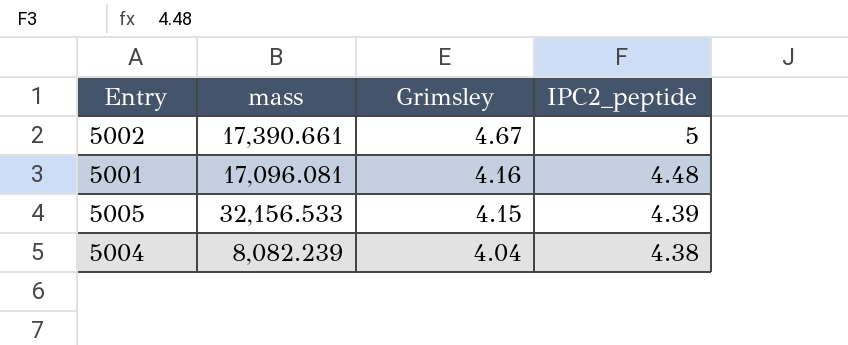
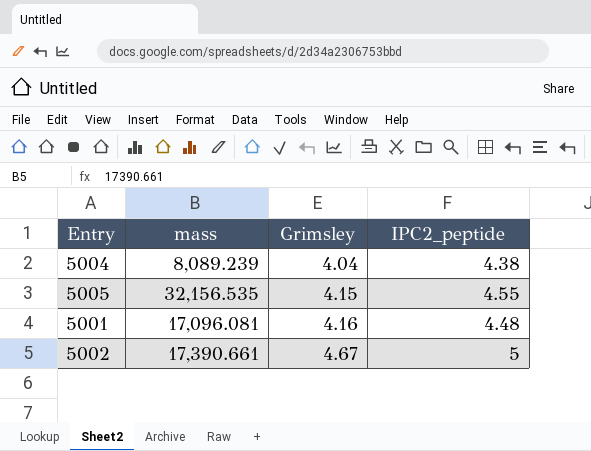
row order: Grimsley descending -> Grimsley ascending
5004 | mass: 8,082.239 -> 8,089.239
5005 | mass: 32,156.533 -> 32,156.535
5005 | IPC2_peptide: 4.39 -> 4.55

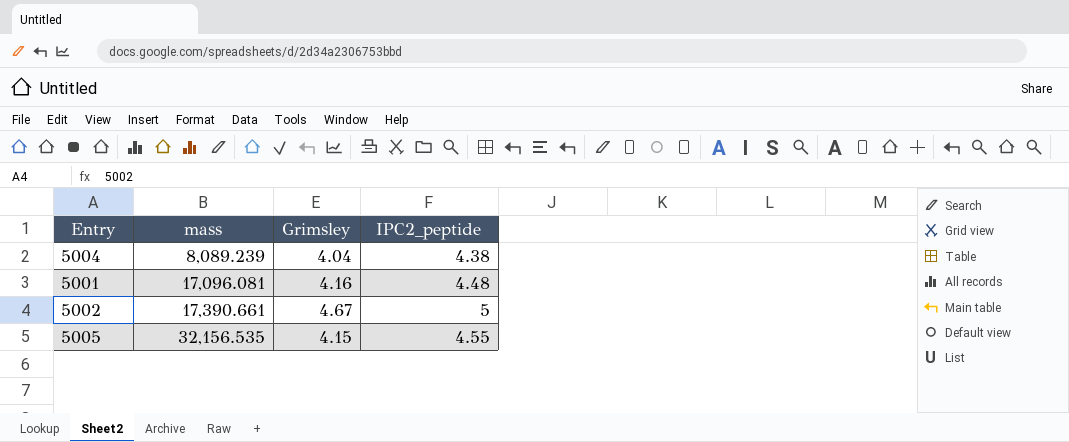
row order: Grimsley ascending -> mass ascending

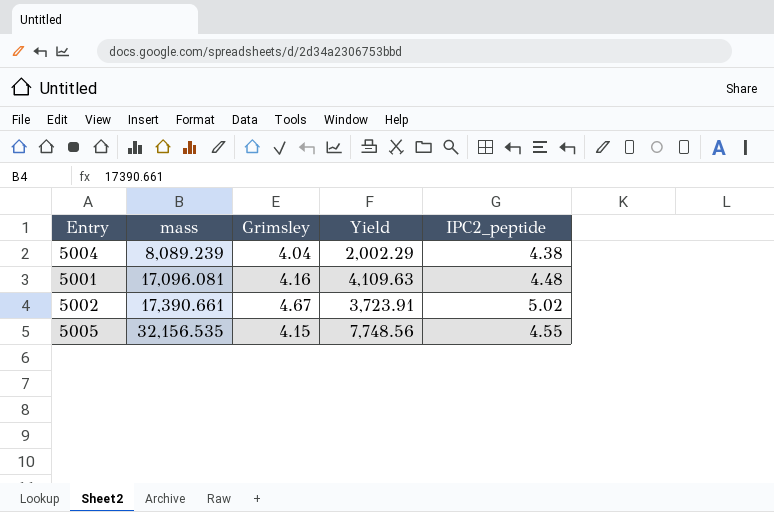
column Yield | formula: none -> [mass] / [Grimsley]
5002 | IPC2_peptide: 5 -> 5.02

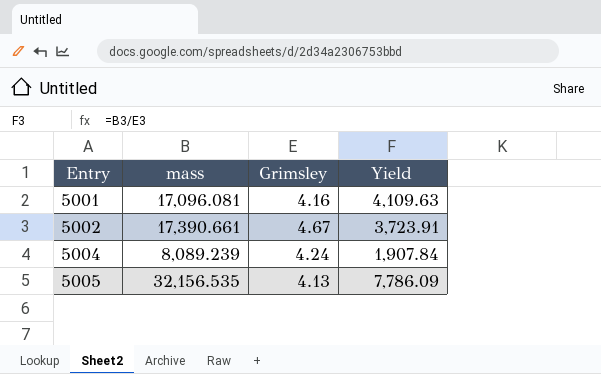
row order: mass ascending -> Entry ascending
column IPC2_peptide | position: 5 -> none
5004 | Grimsley: 4.04 -> 4.24
5004 | Yield: 2,002.29 -> 1,907.84
5005 | Grimsley: 4.15 -> 4.13
5005 | Yield: 7,748.56 -> 7,786.09

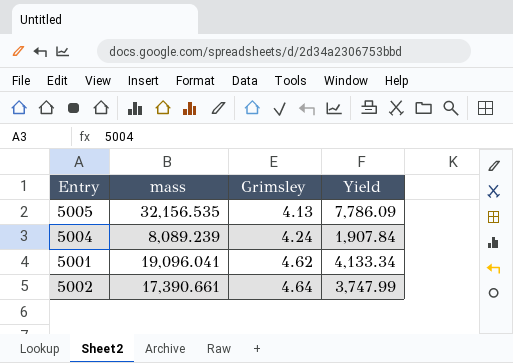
row order: Entry ascending -> Grimsley ascending
5001 | mass: 17,096.081 -> 19,096.041
5001 | Grimsley: 4.16 -> 4.62
5001 | Yield: 4,109.63 -> 4,133.34
5002 | Grimsley: 4.67 -> 4.64
5002 | Yield: 3,723.91 -> 3,747.99

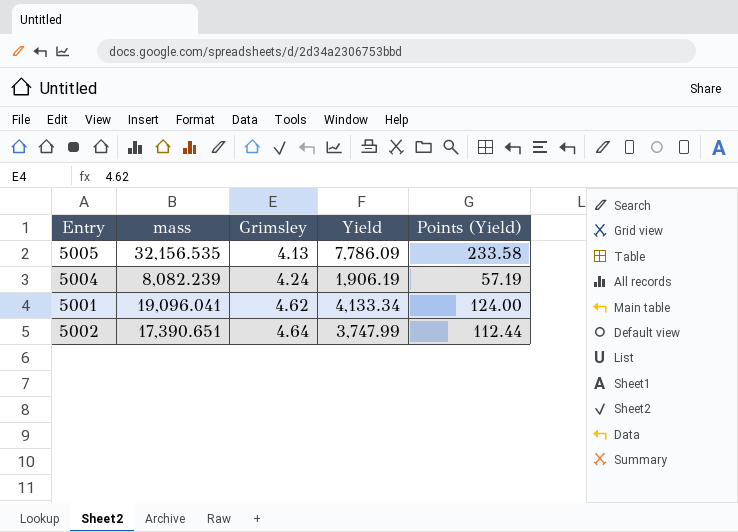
column Points (Yield) | formula: none -> [Yield] * 0.03
5004 | mass: 8,089.239 -> 8,082.239
5004 | Yield: 1,907.84 -> 1,906.19
5002 | mass: 17,390.661 -> 17,390.651

